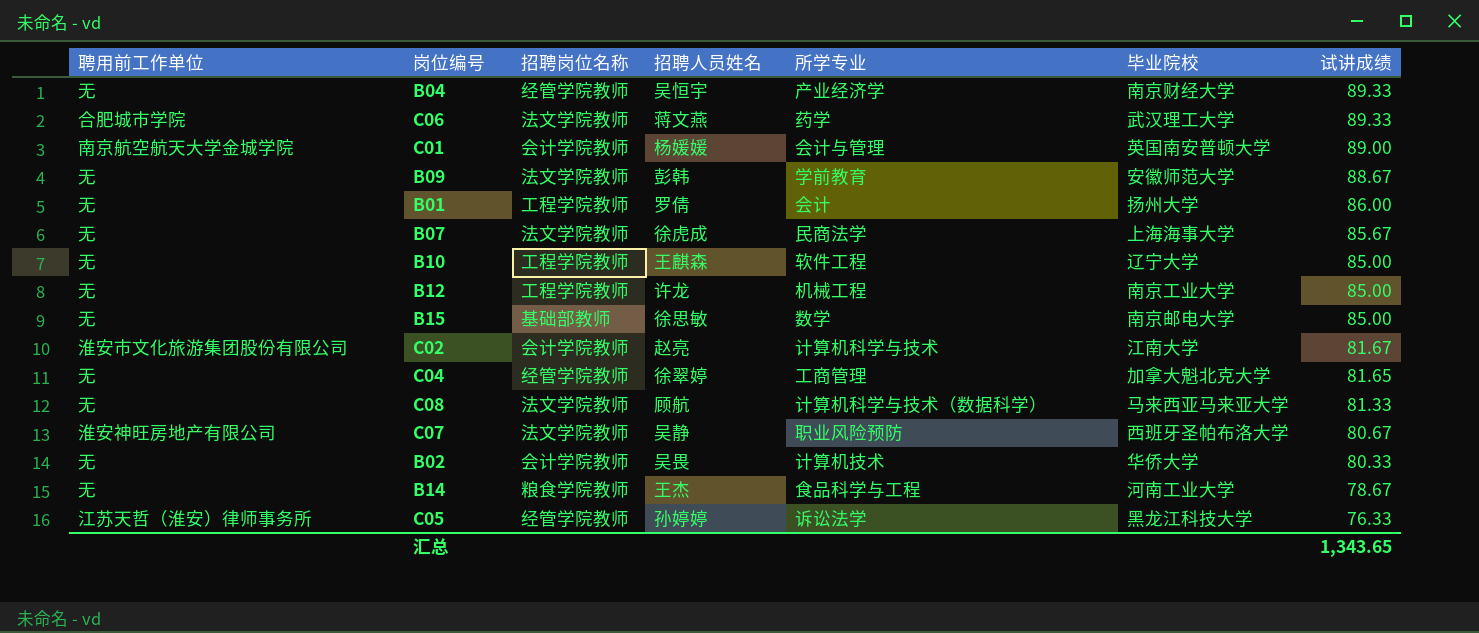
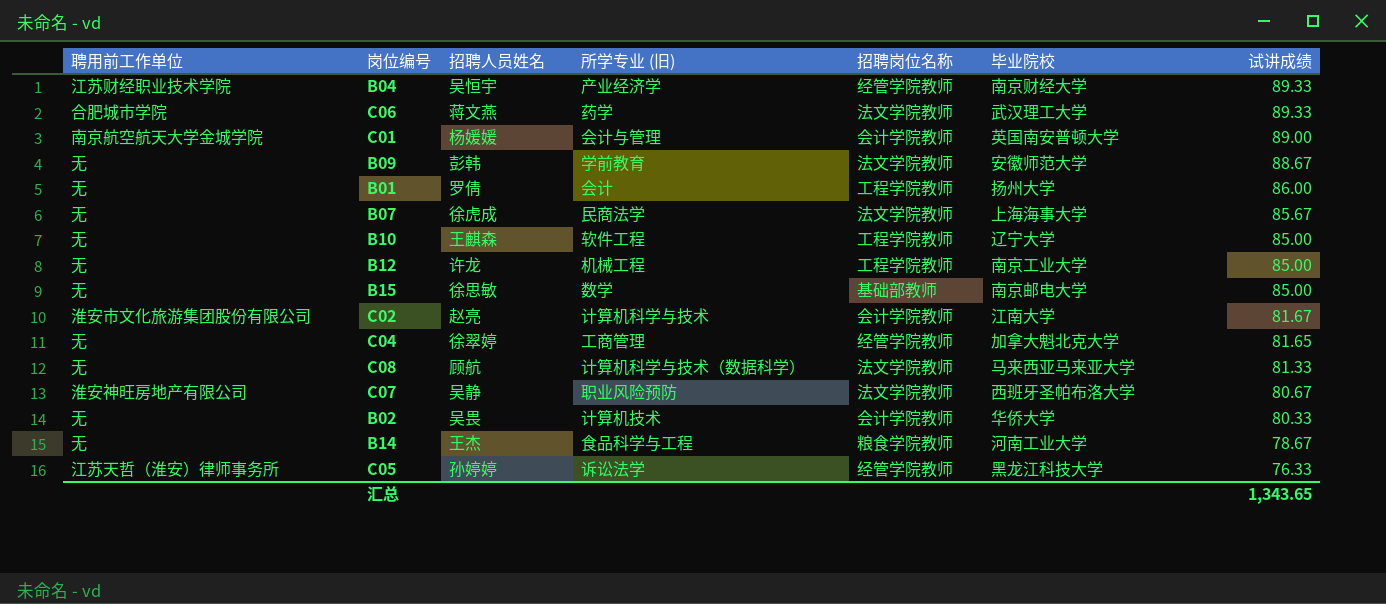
column name: 所学专业 -> 所学专业 (旧)
column 招聘岗位名称 | position: 3 -> 5
B04 | 聘用前工作单位: 无 -> 江苏财经职业技术学院

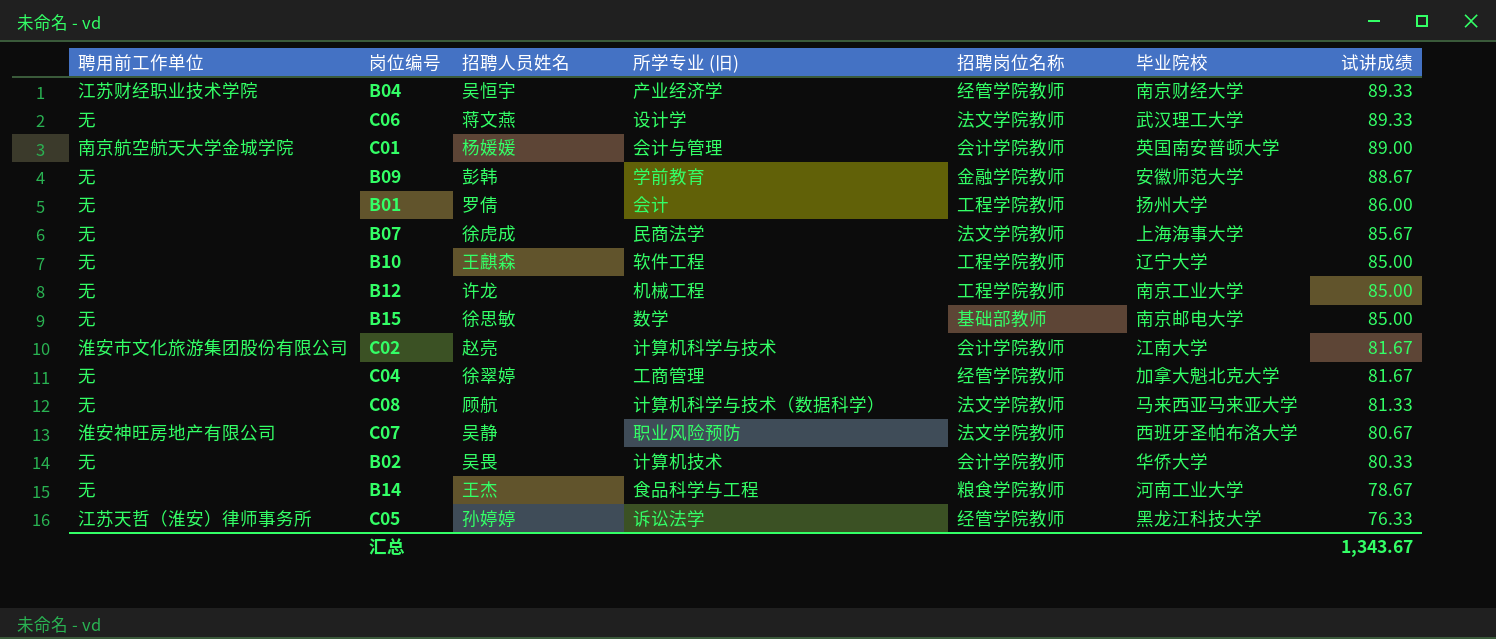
C06 | 聘用前工作单位: 合肥城市学院 -> 无
C06 | 所学专业 (旧): 药学 -> 设计学
B09 | 招聘岗位名称: 法文学院教师 -> 金融学院教师
C04 | 试讲成绩: 81.65 -> 81.67
汇总 | 试讲成绩: 1,343.65 -> 1,343.67

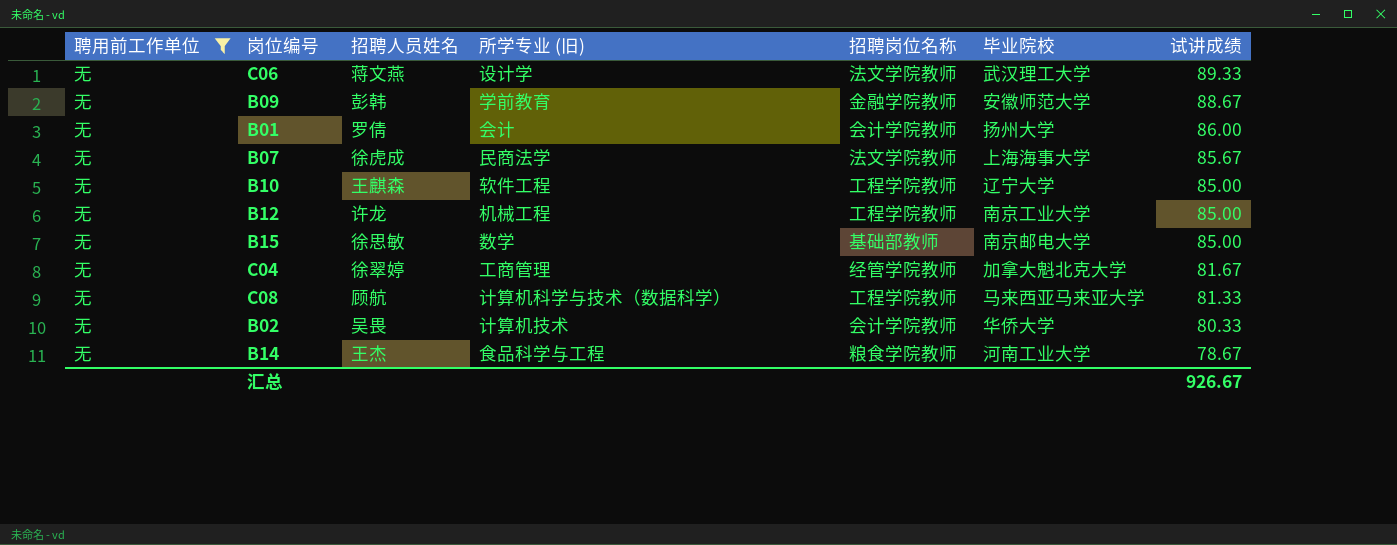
filter: none -> 聘用前工作单位 = 无
B01 | 招聘岗位名称: 工程学院教师 -> 会计学院教师
C08 | 招聘岗位名称: 法文学院教师 -> 工程学院教师
汇总 | 试讲成绩: 1,343.67 -> 926.67

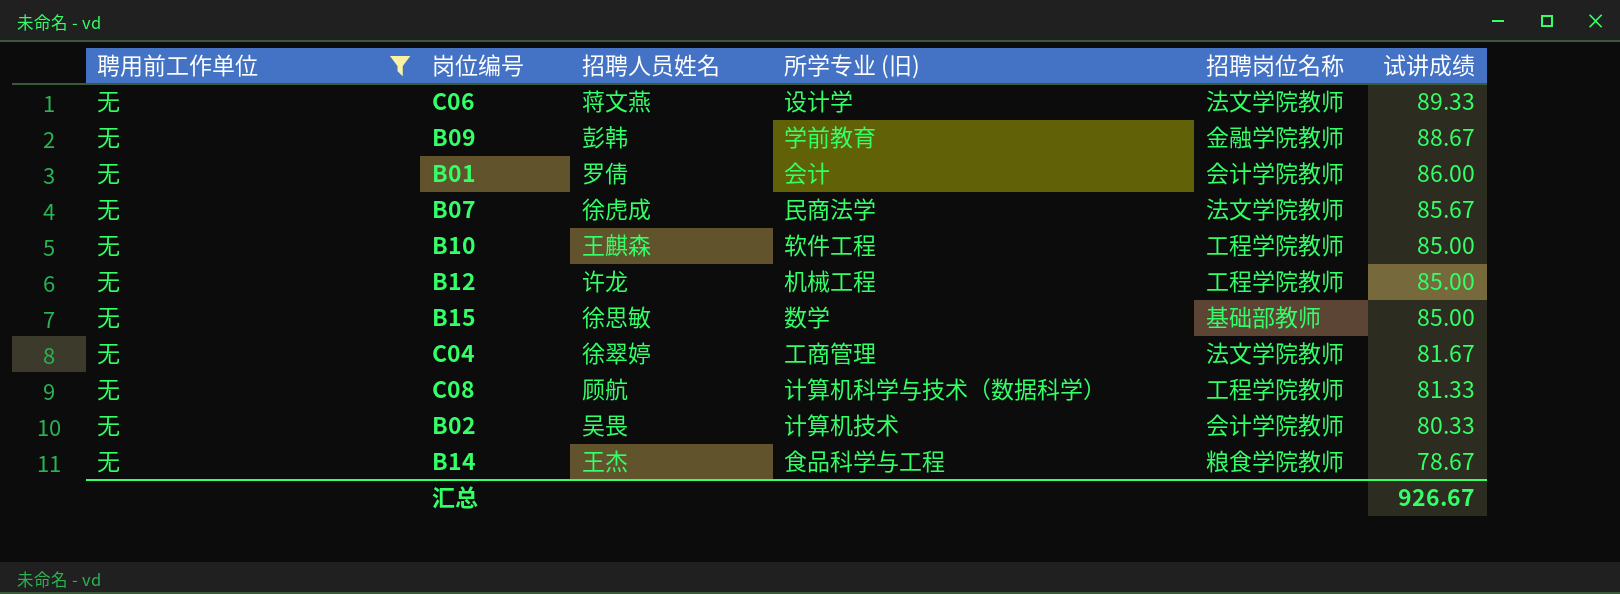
column 毕业院校 | position: 6 -> none
C04 | 招聘岗位名称: 经管学院教师 -> 法文学院教师

